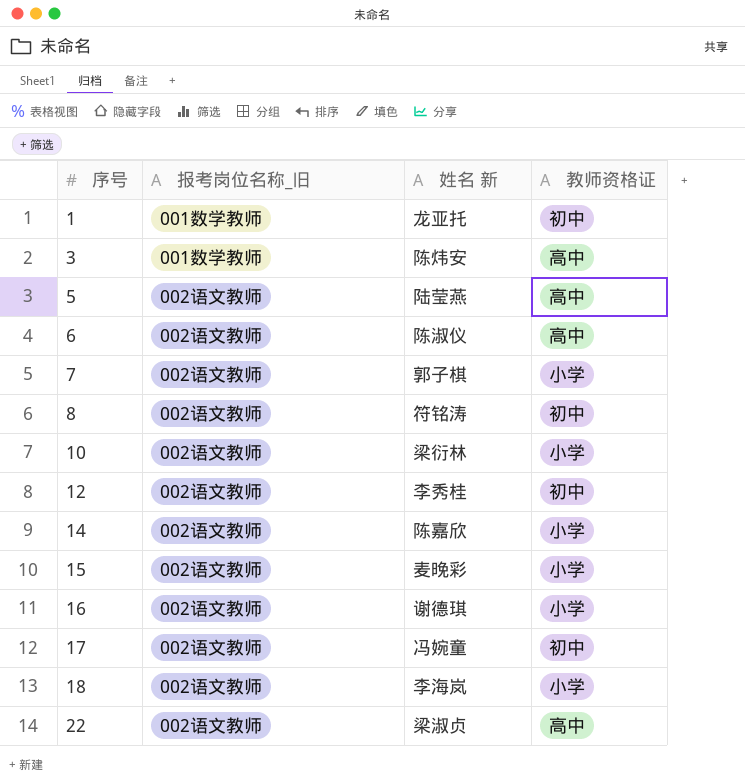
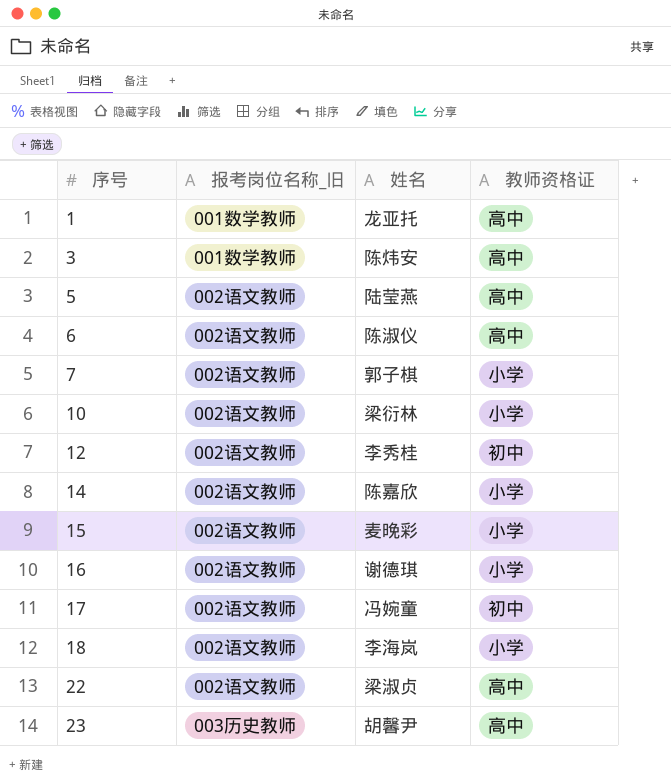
column name: 姓名 新 -> 姓名
row 8: 002语文教师 | 符铭涛 | 初中 -> none
1 | 教师资格证: 初中 -> 高中
row 23: none -> 003历史教师 | 胡馨尹 | 高中

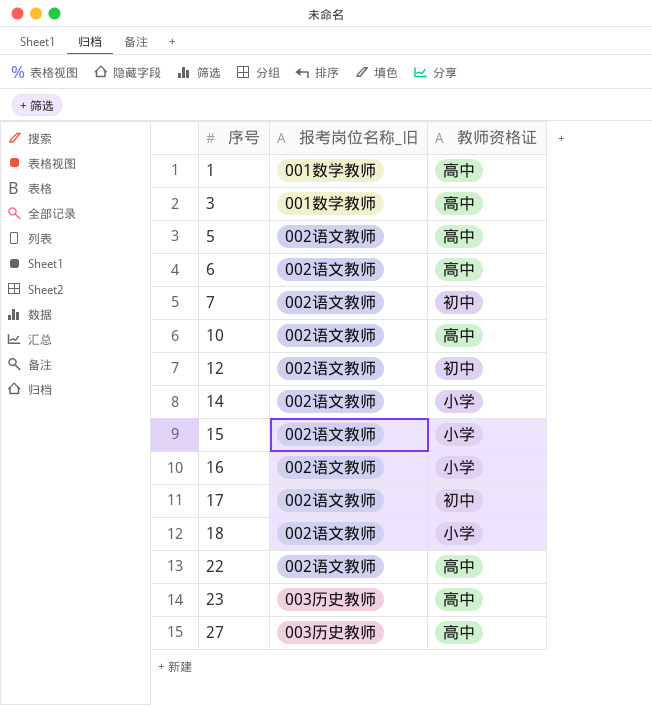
column 姓名 | position: 3 -> none
7 | 教师资格证: 小学 -> 初中
10 | 教师资格证: 小学 -> 高中
row 27: none -> 003历史教师 | 高中

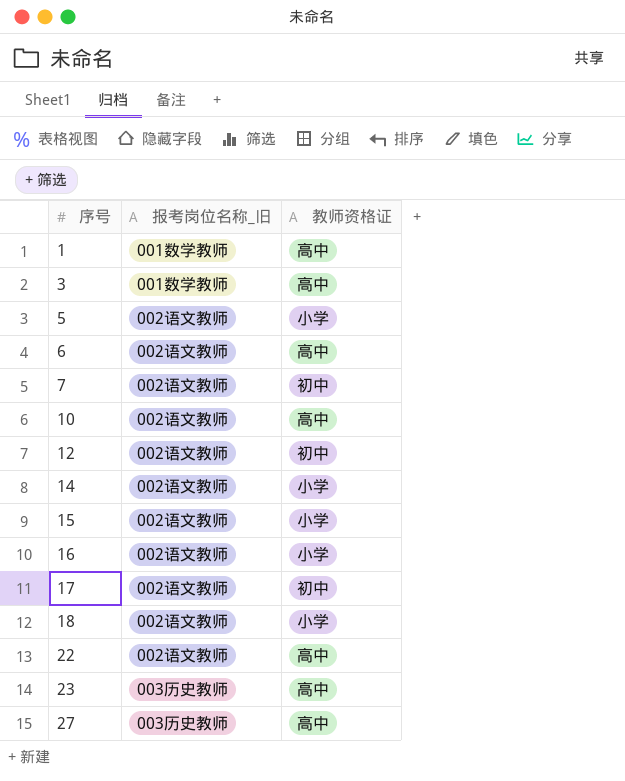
5 | 教师资格证: 高中 -> 小学

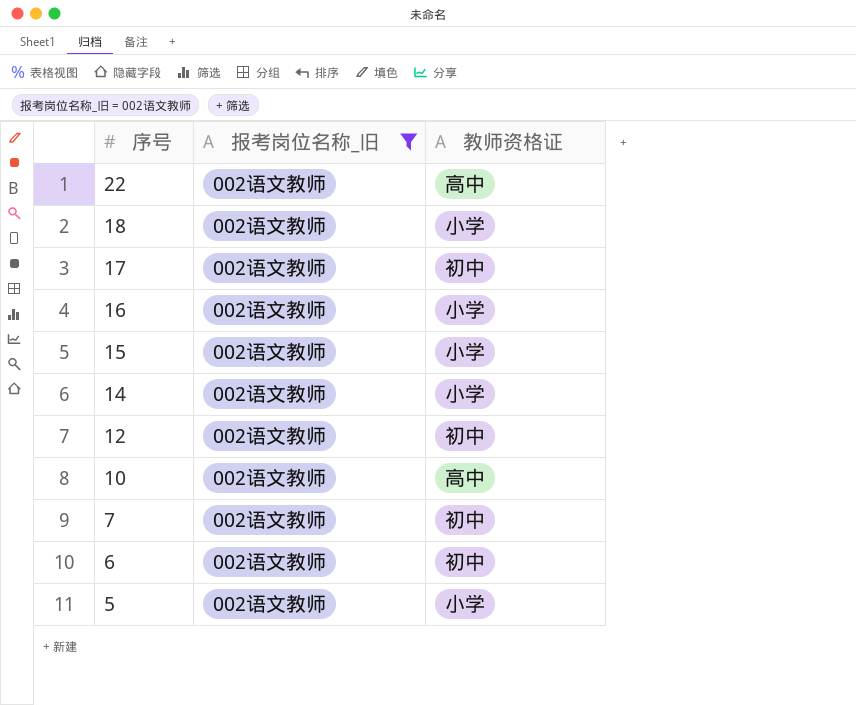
filter: none -> 报考岗位名称_旧 = 002语文教师
row order: 序号 ascending -> 序号 descending
6 | 教师资格证: 高中 -> 初中

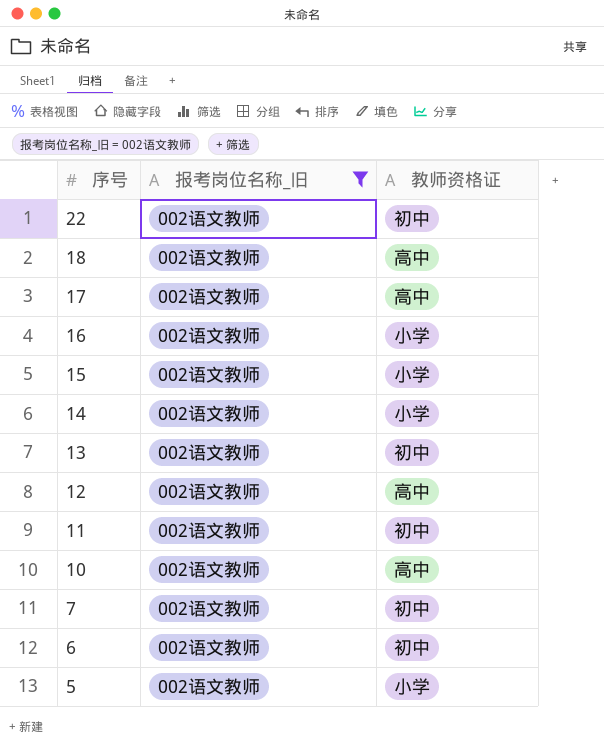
22 | 教师资格证: 高中 -> 初中
18 | 教师资格证: 小学 -> 高中
17 | 教师资格证: 初中 -> 高中
row 13: none -> 002语文教师 | 初中
12 | 教师资格证: 初中 -> 高中
row 11: none -> 002语文教师 | 初中

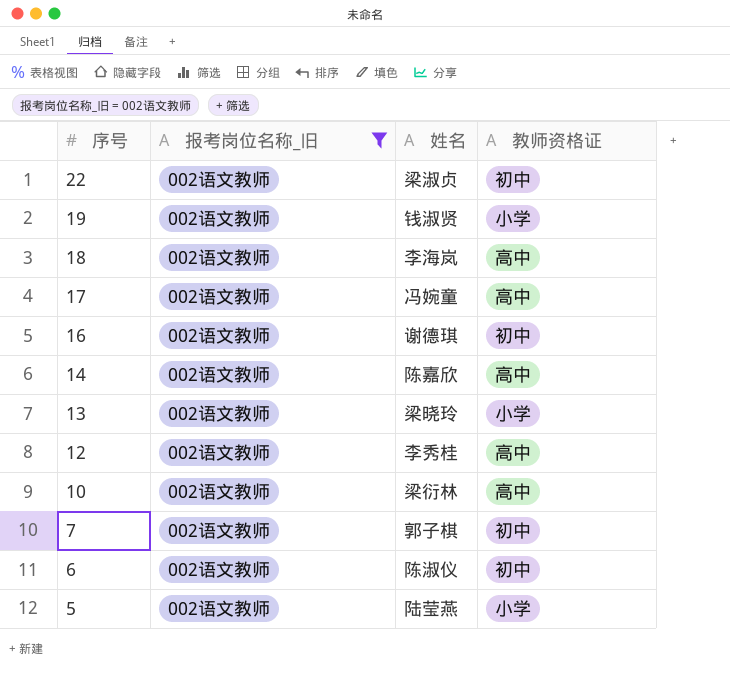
column 姓名 | position: none -> 3
row 15: 002语文教师 | 小学 -> none
row 11: 002语文教师 | 初中 -> none
row 19: none -> 002语文教师 | 钱淑贤 | 小学
16 | 教师资格证: 小学 -> 初中
14 | 教师资格证: 小学 -> 高中
13 | 教师资格证: 初中 -> 小学

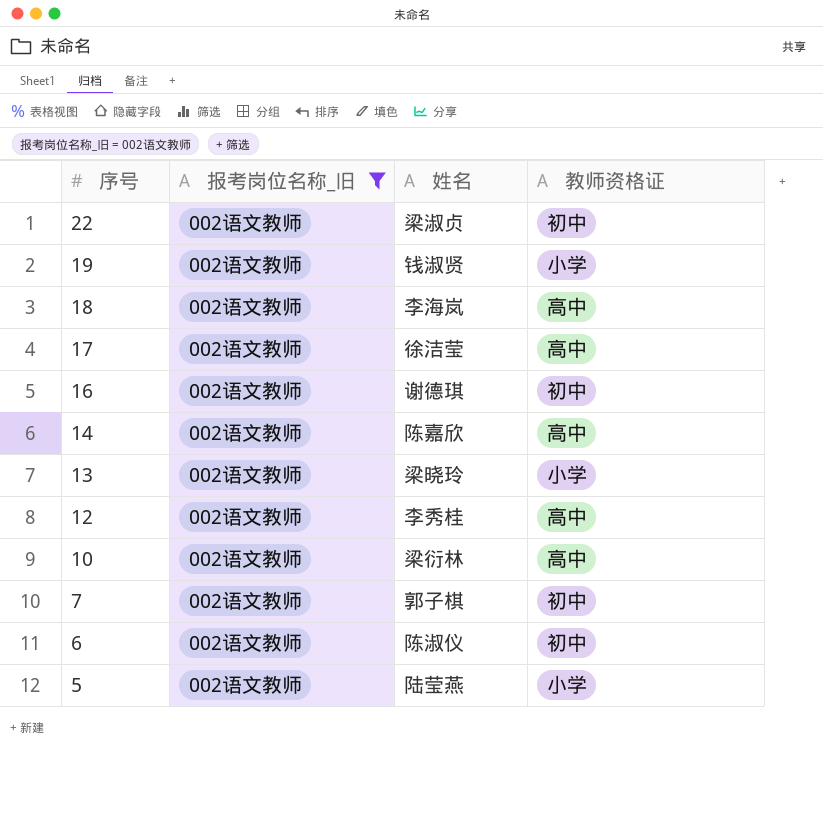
17 | 姓名: 冯婉童 -> 徐洁莹

